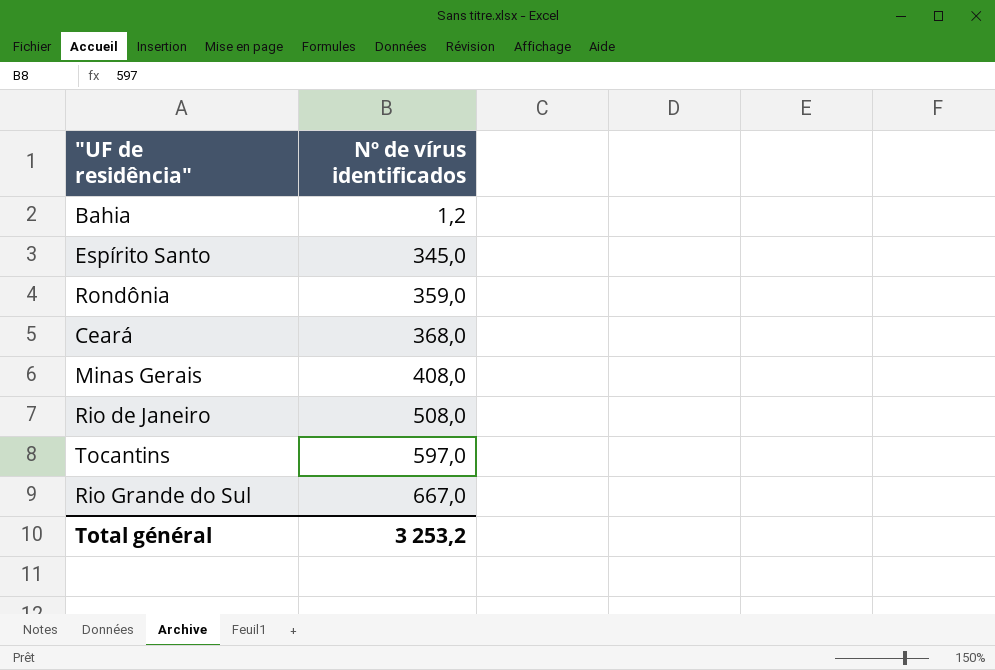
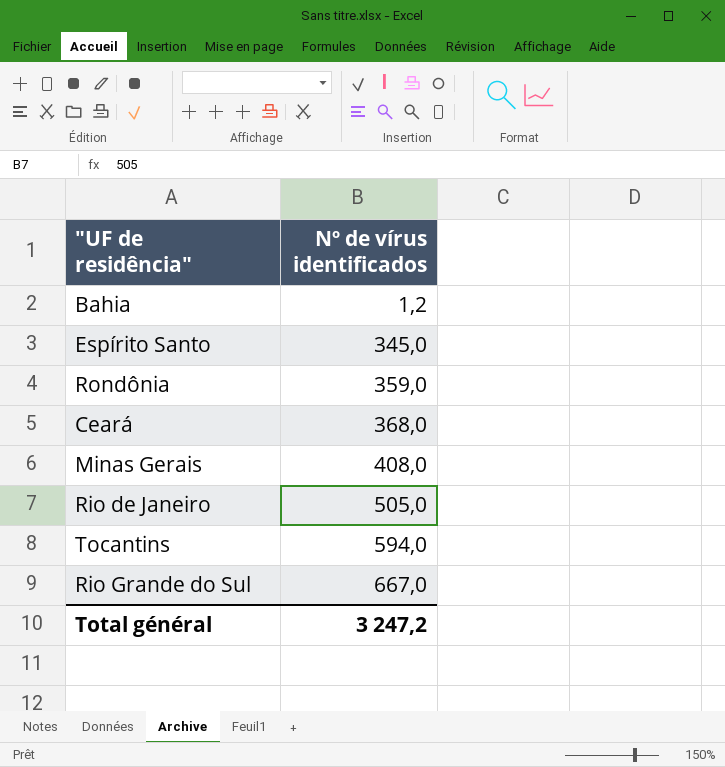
Rio de Janeiro | Nº de vírus identificados: 508,0 -> 505,0
Tocantins | Nº de vírus identificados: 597,0 -> 594,0
Total général | Nº de vírus identificados: 3 253,2 -> 3 247,2

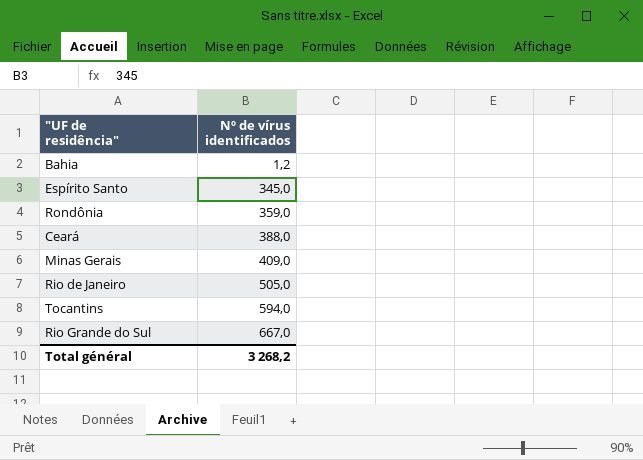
Ceará | Nº de vírus identificados: 368,0 -> 388,0
Minas Gerais | Nº de vírus identificados: 408,0 -> 409,0
Total général | Nº de vírus identificados: 3 247,2 -> 3 268,2

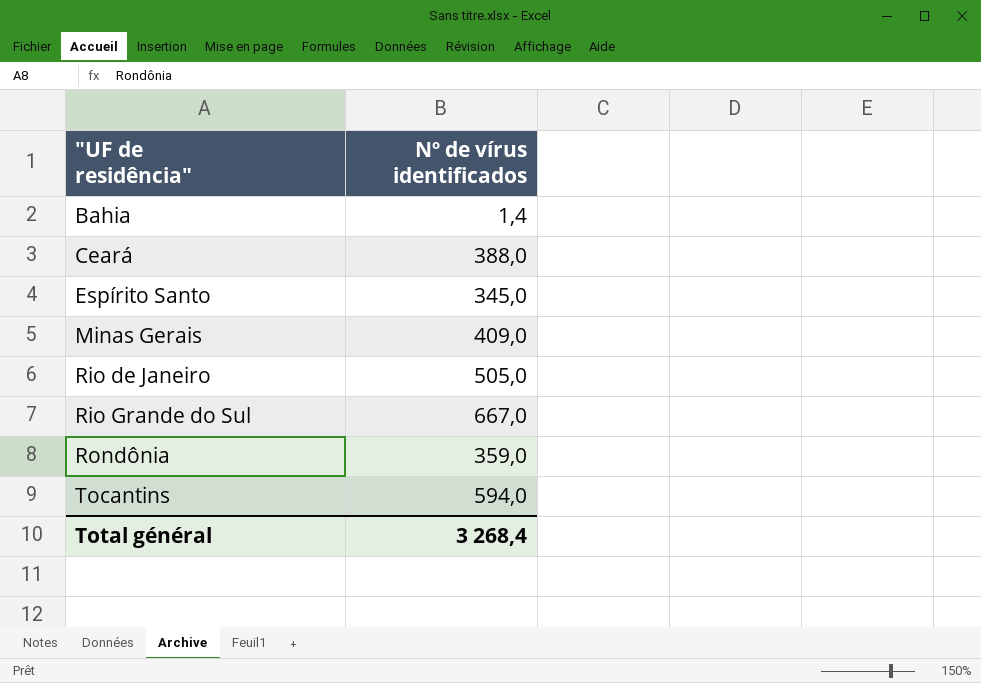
row order: Nº de vírus identificados ascending -> "UF de residência" ascending
Bahia | Nº de vírus identificados: 1,2 -> 1,4
Total général | Nº de vírus identificados: 3 268,2 -> 3 268,4

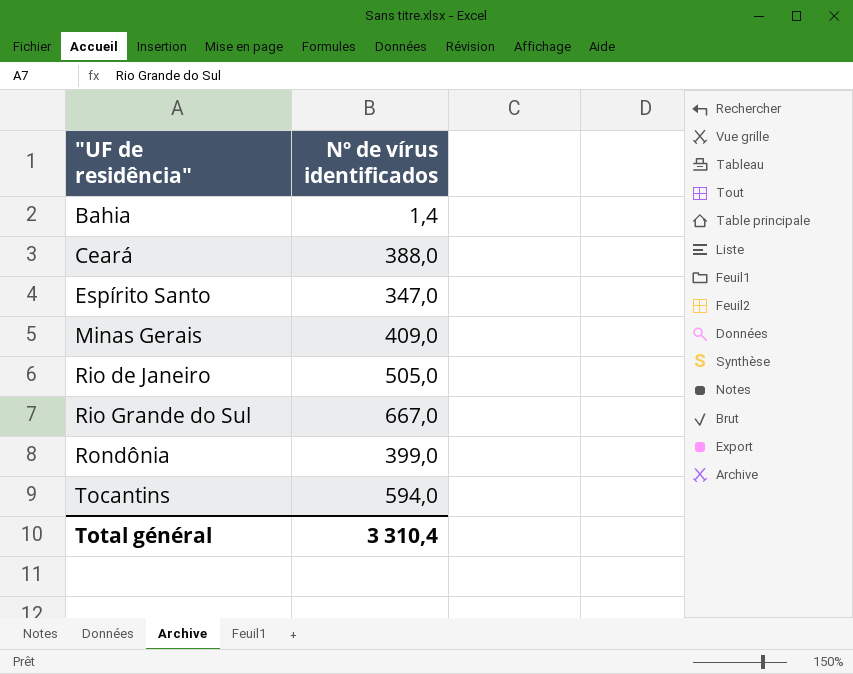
Espírito Santo | Nº de vírus identificados: 345,0 -> 347,0
Rondônia | Nº de vírus identificados: 359,0 -> 399,0
Total général | Nº de vírus identificados: 3 268,4 -> 3 310,4

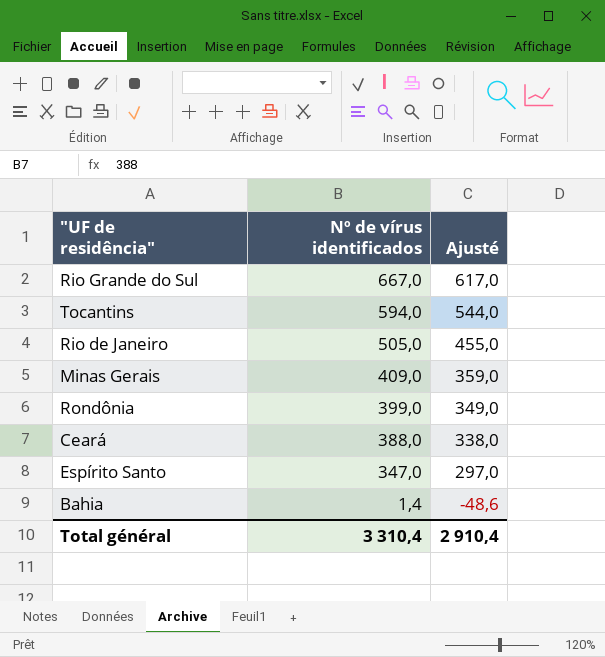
row order: "UF de residência" ascending -> Nº de vírus identificados descending
column Ajusté | formula: none -> [Nº de vírus identificados] - 50

